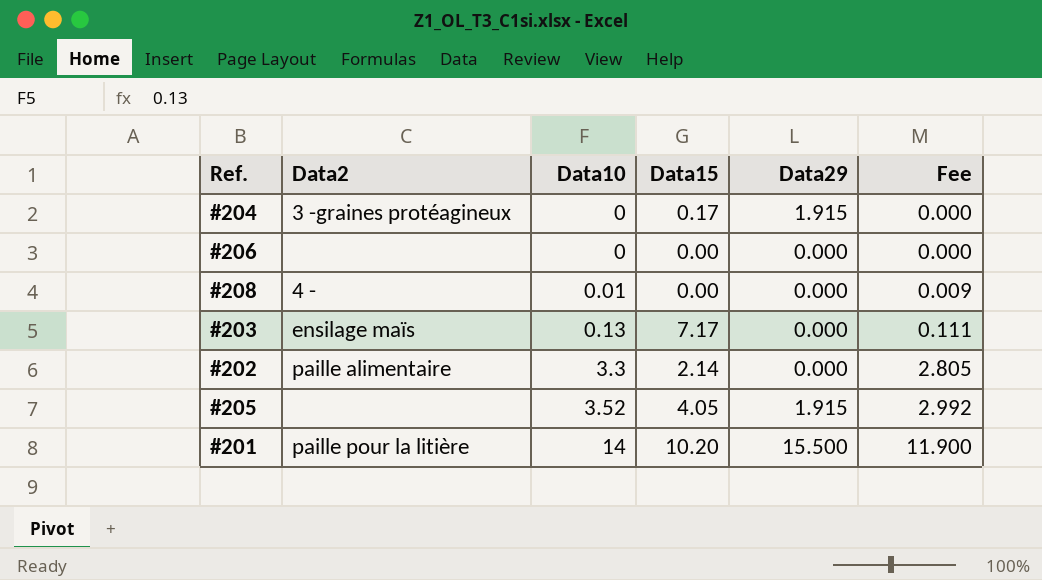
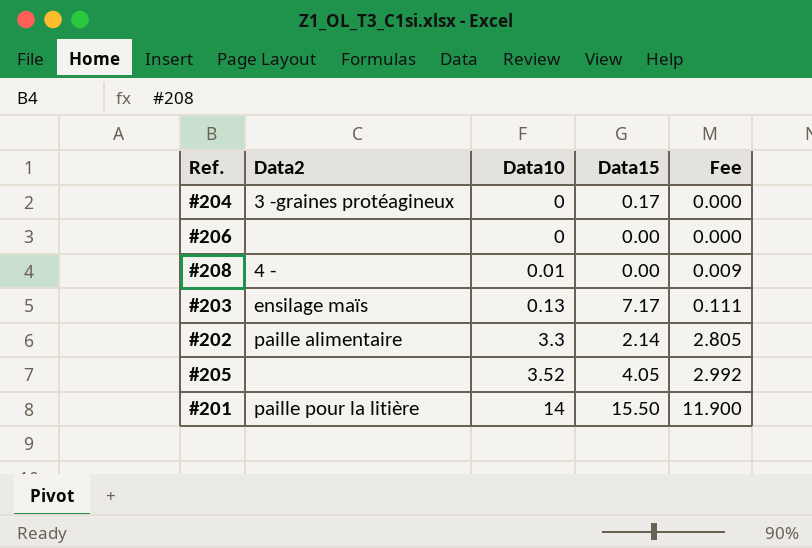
column Data29 | position: 5 -> none
#201 | Data15: 10.20 -> 15.50

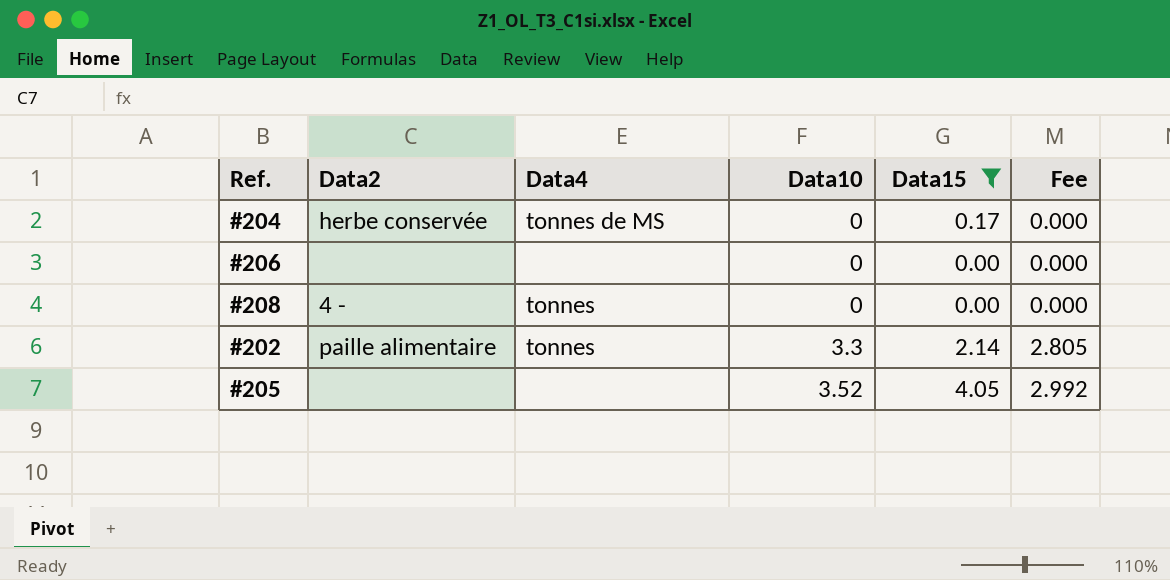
filter: none -> Data15 <= 4.05
column Data4 | position: none -> 3
#204 | Data2: 3 -graines protéagineux -> herbe conservée
#208 | Data10: 0.01 -> 0
#208 | Fee: 0.009 -> 0.000

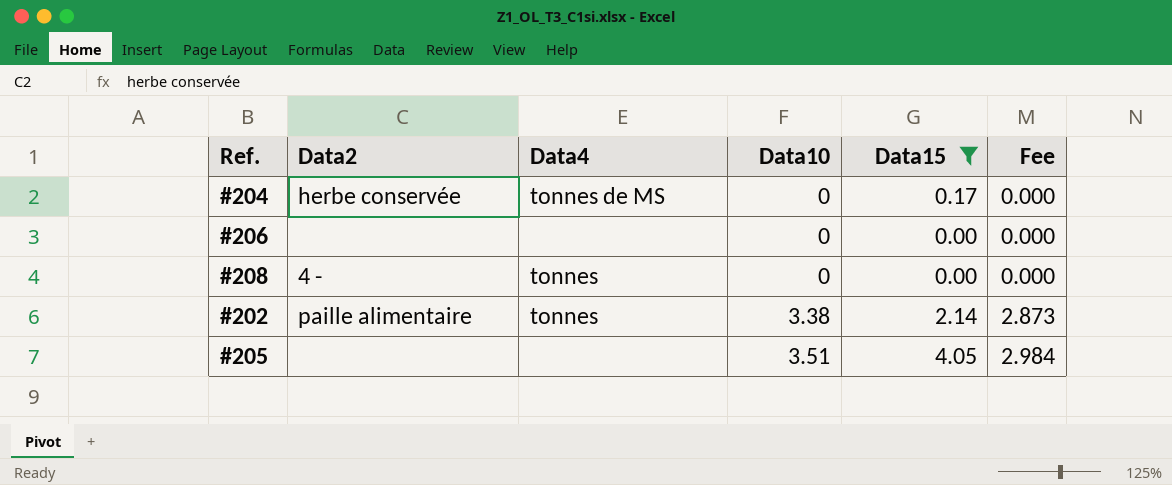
#202 | Data10: 3.3 -> 3.38
#202 | Fee: 2.805 -> 2.873
#205 | Data10: 3.52 -> 3.51
#205 | Fee: 2.992 -> 2.984

